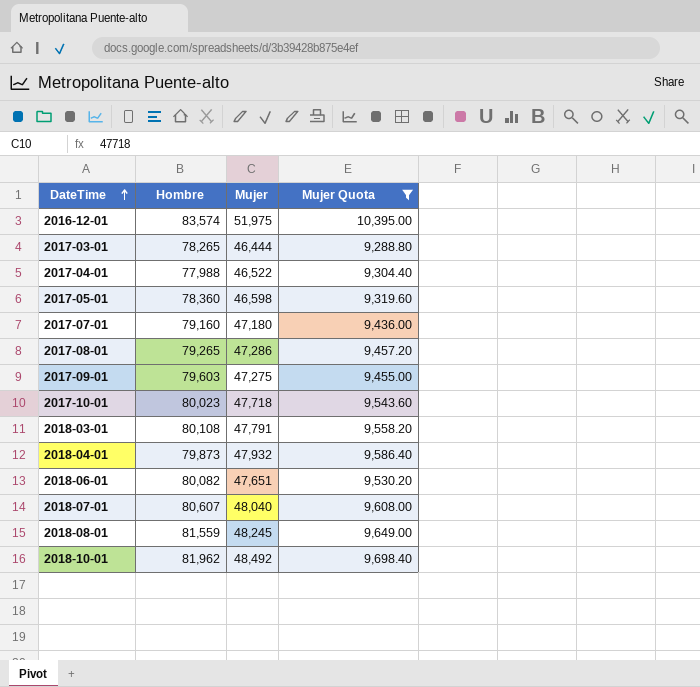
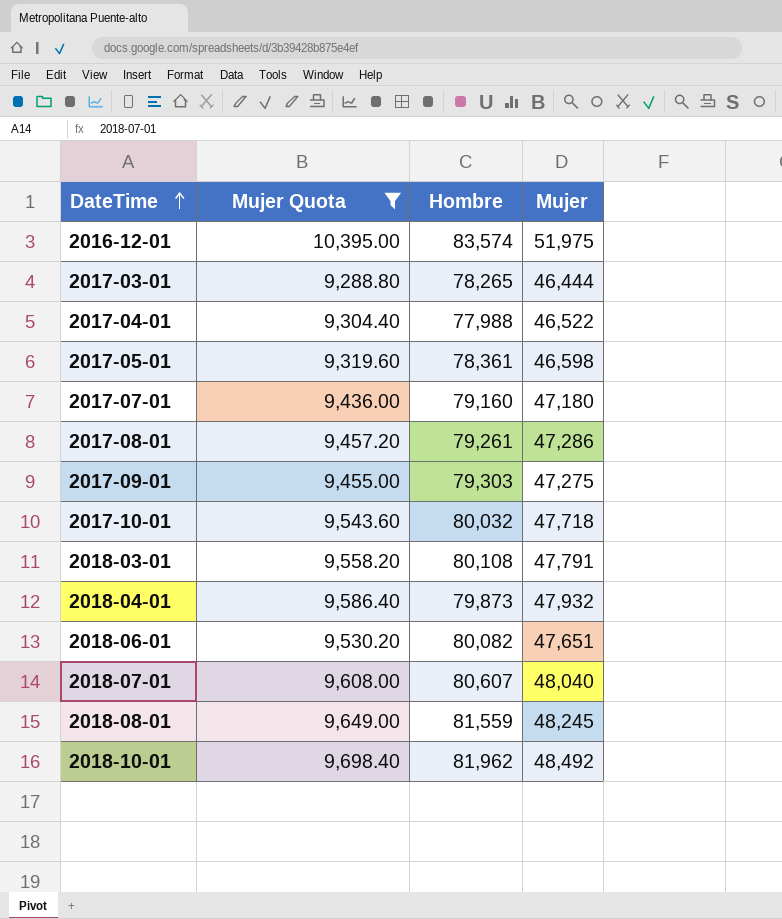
column Mujer Quota | position: 4 -> 2
2017-05-01 | Hombre: 78,360 -> 78,361
2017-08-01 | Hombre: 79,265 -> 79,261
2017-09-01 | Hombre: 79,603 -> 79,303
2017-10-01 | Hombre: 80,023 -> 80,032

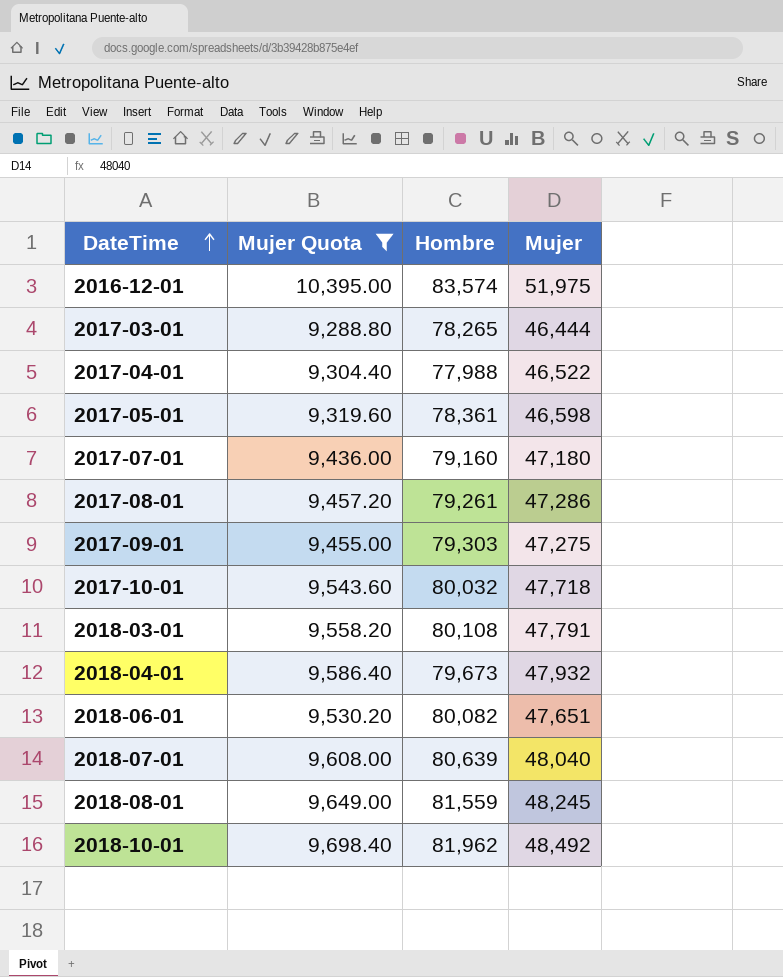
2018-04-01 | Hombre: 79,873 -> 79,673
2018-07-01 | Hombre: 80,607 -> 80,639

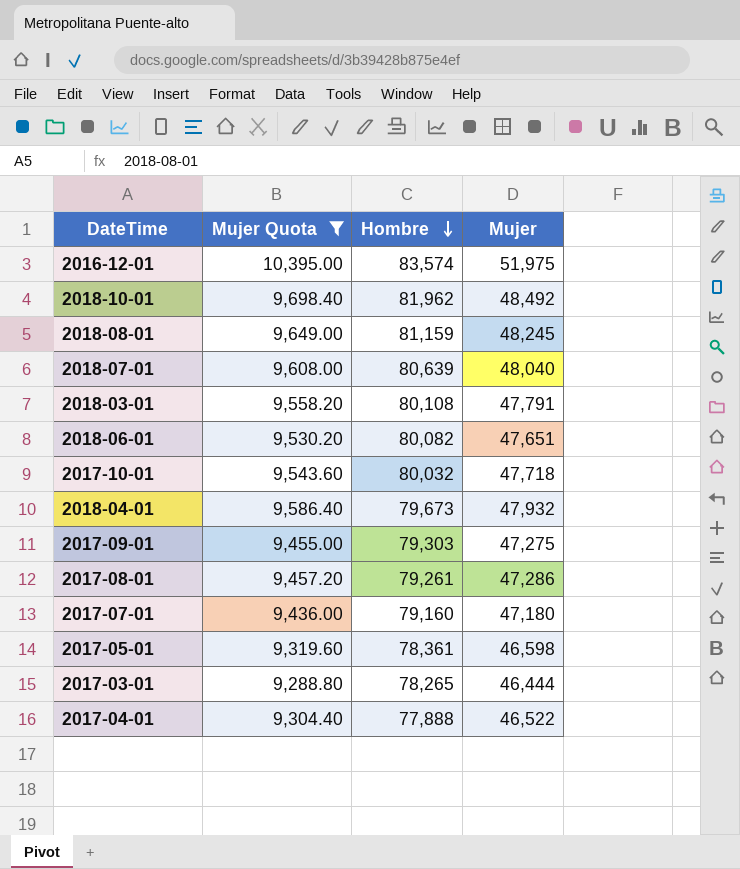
row order: DateTime ascending -> Hombre descending
2018-08-01 | Hombre: 81,559 -> 81,159
2017-04-01 | Hombre: 77,988 -> 77,888

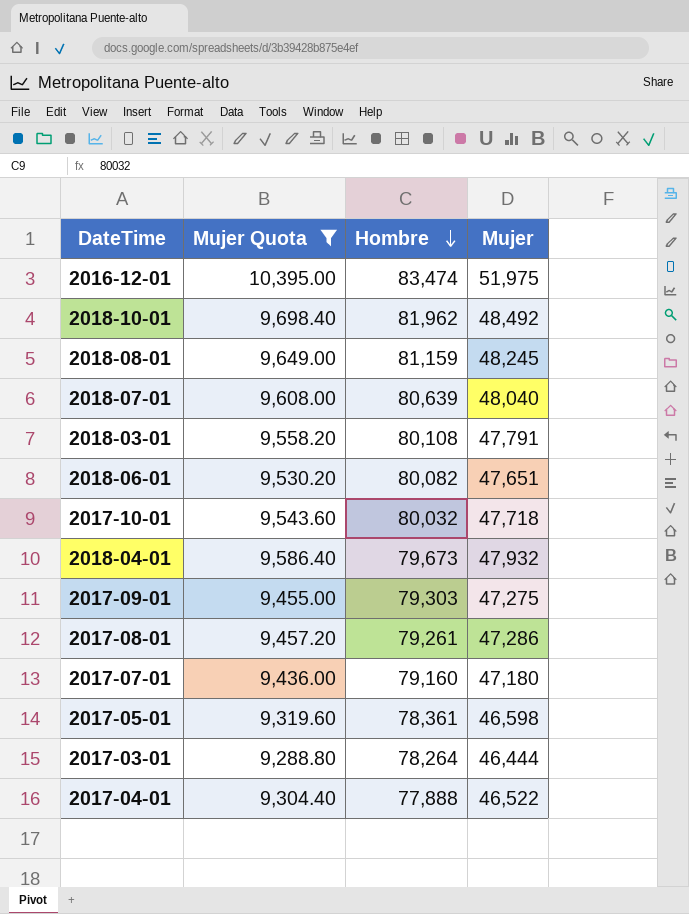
2016-12-01 | Hombre: 83,574 -> 83,474
2017-03-01 | Hombre: 78,265 -> 78,264

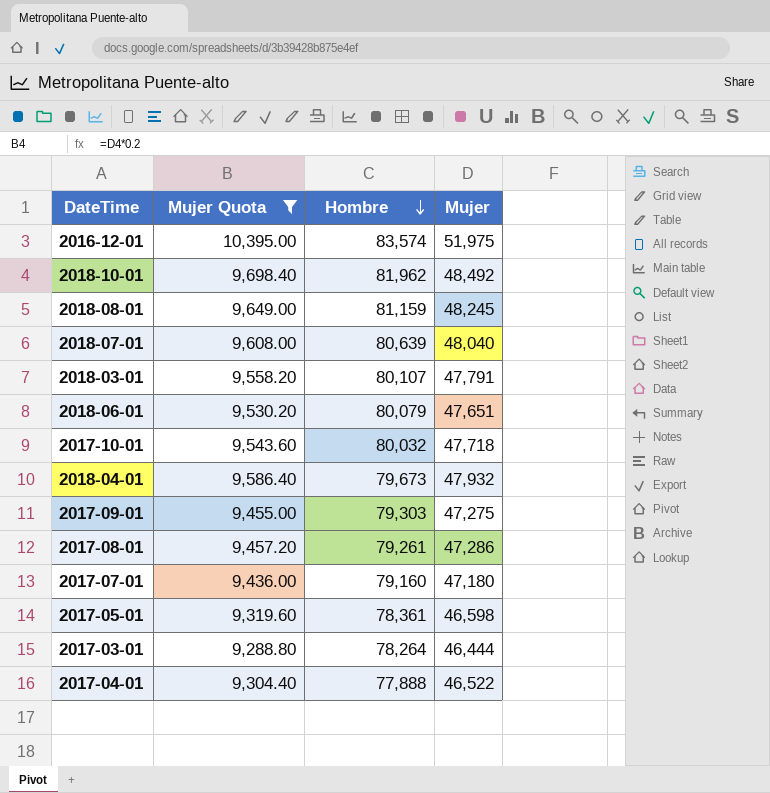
2016-12-01 | Hombre: 83,474 -> 83,574
2018-03-01 | Hombre: 80,108 -> 80,107
2018-06-01 | Hombre: 80,082 -> 80,079

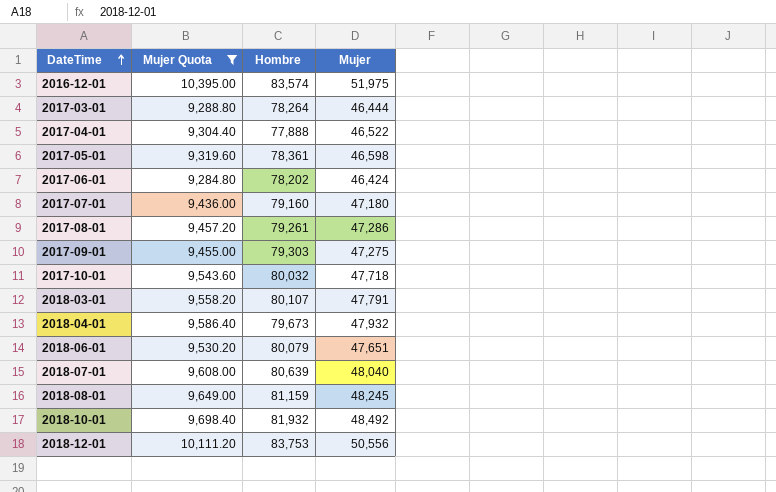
row order: Hombre descending -> DateTime ascending
row 2017-06-01: none -> 9,284.80 | 78,202 | 46,424
2018-10-01 | Hombre: 81,962 -> 81,932
row 2018-12-01: none -> 10,111.20 | 83,753 | 50,556

